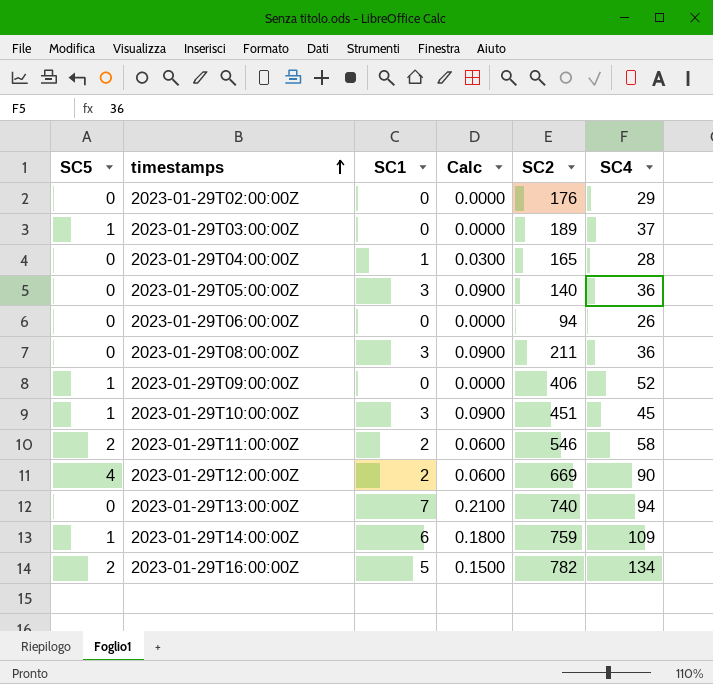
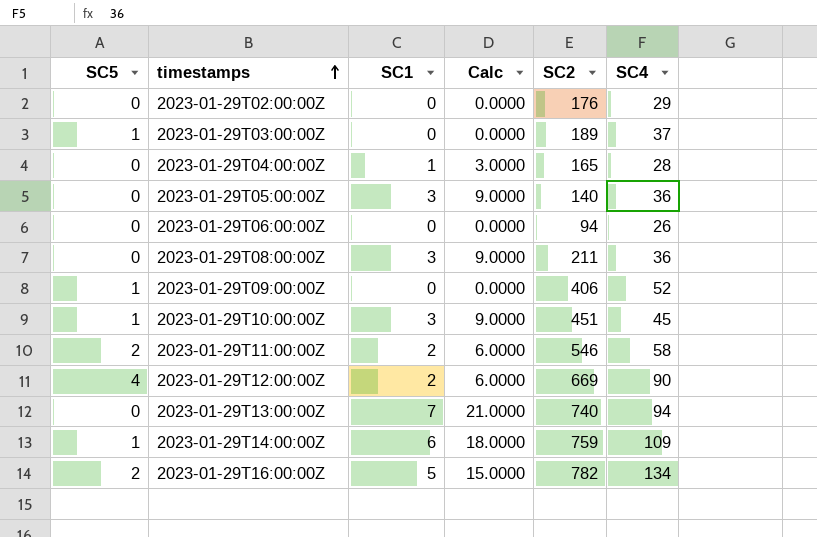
column Calc | formula: [SC1] * 0.03 -> [SC1] * 3

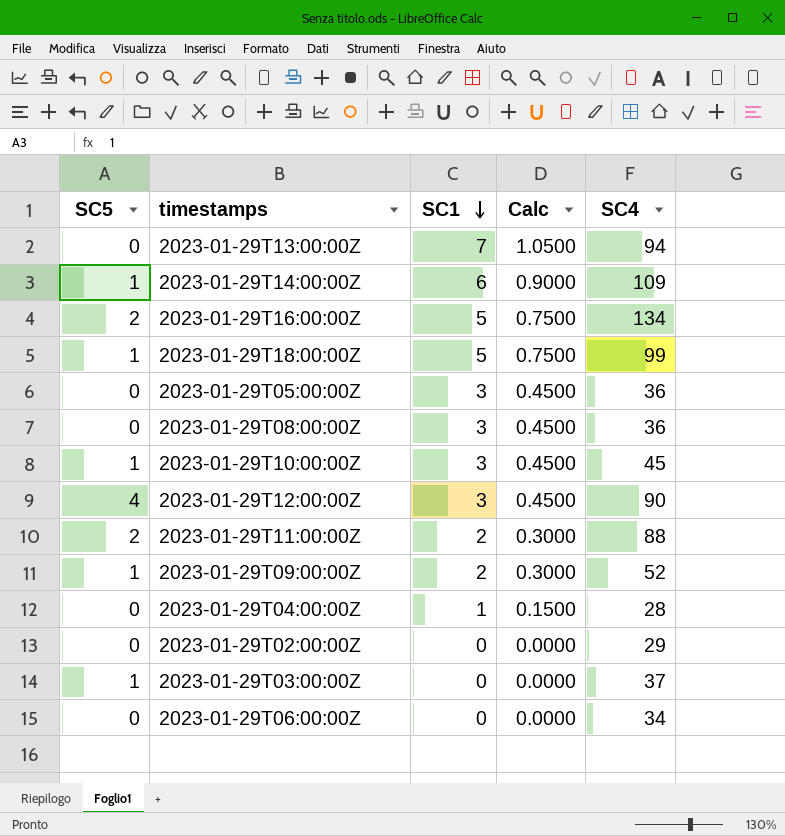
row order: timestamps ascending -> SC1 descending
column SC2 | position: 5 -> none
column Calc | formula: [SC1] * 3 -> [SC1] * 0.15
row 2023-01-29T18:00:00Z: none -> 1 | 5 | 0.7500 | 99
2023-01-29T12:00:00Z | SC1: 2 -> 3
2023-01-29T11:00:00Z | SC4: 58 -> 88
2023-01-29T09:00:00Z | SC1: 0 -> 2
2023-01-29T06:00:00Z | SC4: 26 -> 34

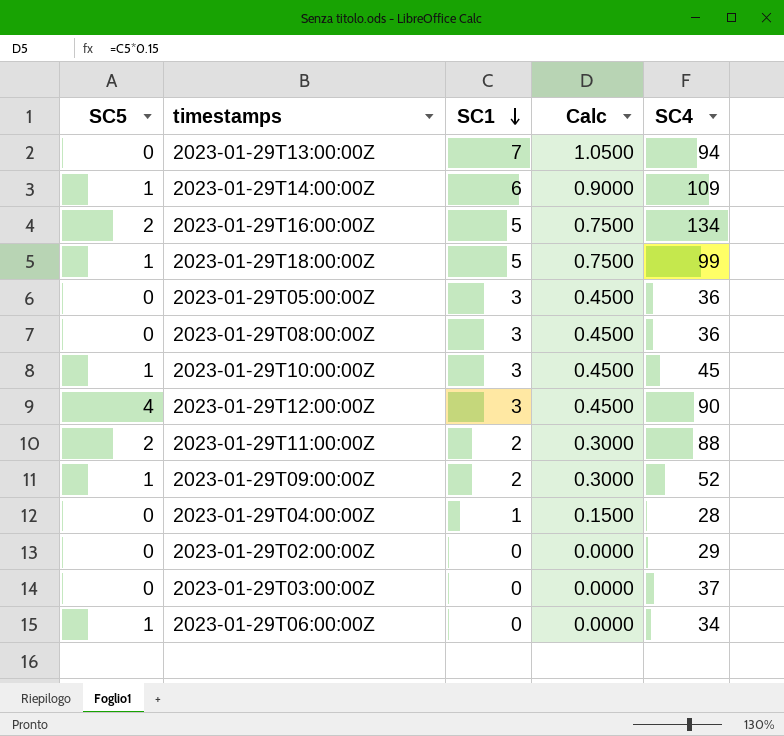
2023-01-29T03:00:00Z | SC5: 1 -> 0
2023-01-29T06:00:00Z | SC5: 0 -> 1

